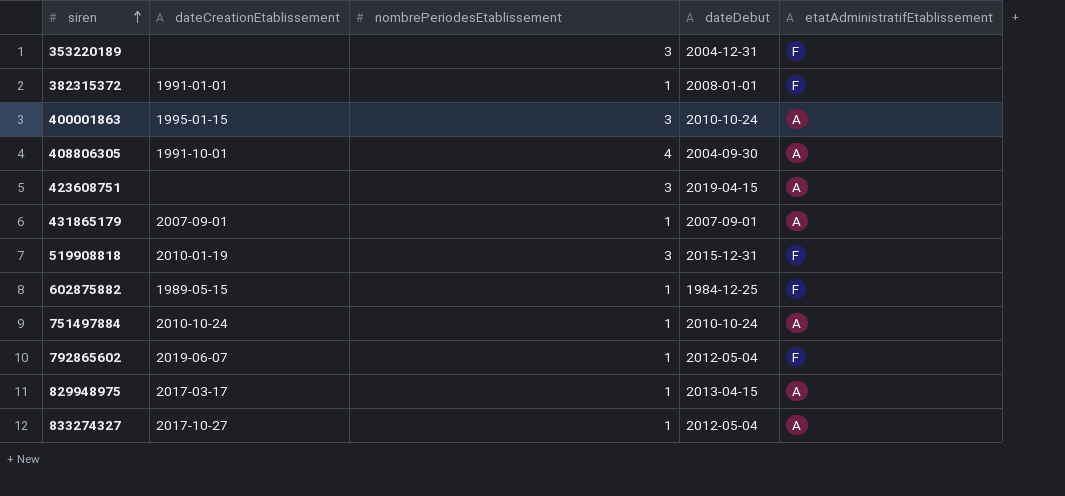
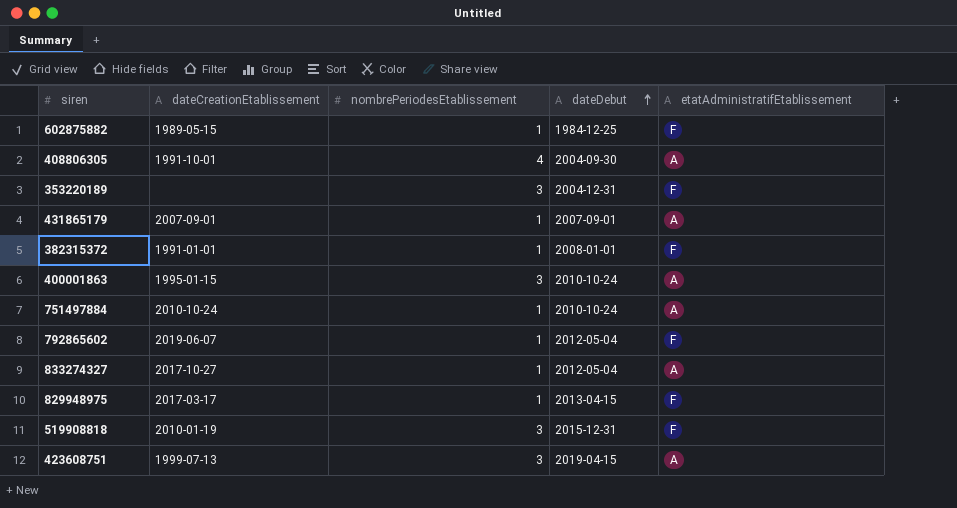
row order: siren ascending -> dateDebut ascending
829948975 | etatAdministratifEtablissement: A -> F
423608751 | dateCreationEtablissement: none -> 1999-07-13

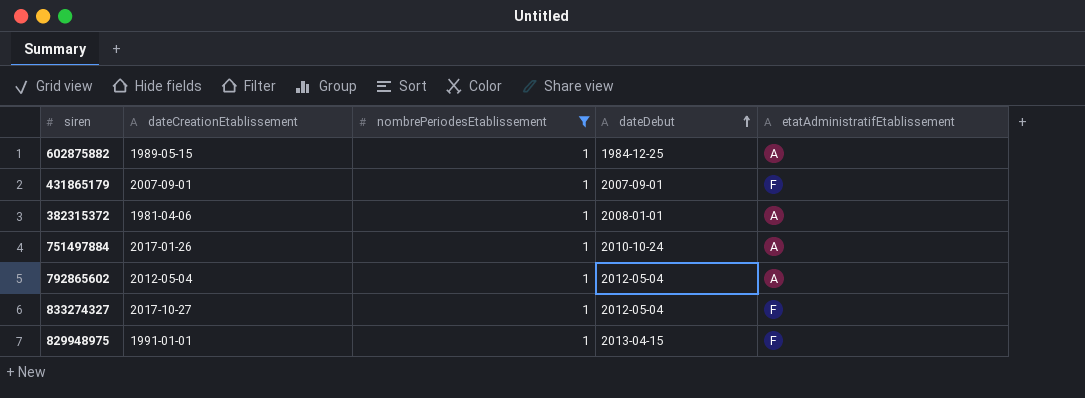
filter: none -> nombrePeriodesEtablissement = 1
602875882 | etatAdministratifEtablissement: F -> A
431865179 | etatAdministratifEtablissement: A -> F
382315372 | dateCreationEtablissement: 1991-01-01 -> 1981-04-06
382315372 | etatAdministratifEtablissement: F -> A
751497884 | dateCreationEtablissement: 2010-10-24 -> 2017-01-26
792865602 | dateCreationEtablissement: 2019-06-07 -> 2012-05-04
792865602 | etatAdministratifEtablissement: F -> A
833274327 | etatAdministratifEtablissement: A -> F
829948975 | dateCreationEtablissement: 2017-03-17 -> 1991-01-01

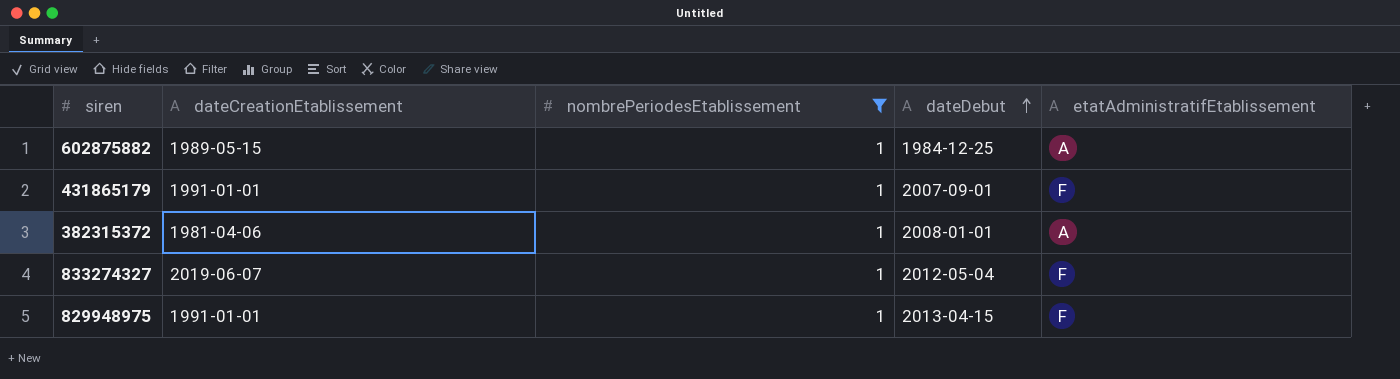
row 751497884: 2017-01-26 | 1 | 2010-10-24 | A -> none
row 792865602: 2012-05-04 | 1 | 2012-05-04 | A -> none
431865179 | dateCreationEtablissement: 2007-09-01 -> 1991-01-01
833274327 | dateCreationEtablissement: 2017-10-27 -> 2019-06-07

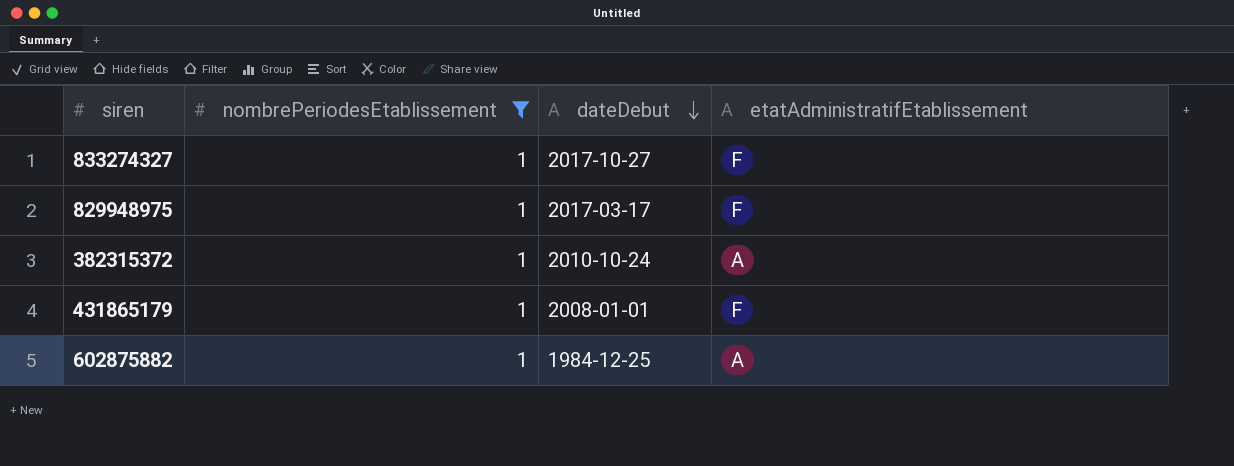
row order: dateDebut ascending -> dateDebut descending
column dateCreationEtablissement | position: 2 -> none
833274327 | dateDebut: 2012-05-04 -> 2017-10-27
829948975 | dateDebut: 2013-04-15 -> 2017-03-17
382315372 | dateDebut: 2008-01-01 -> 2010-10-24
431865179 | dateDebut: 2007-09-01 -> 2008-01-01

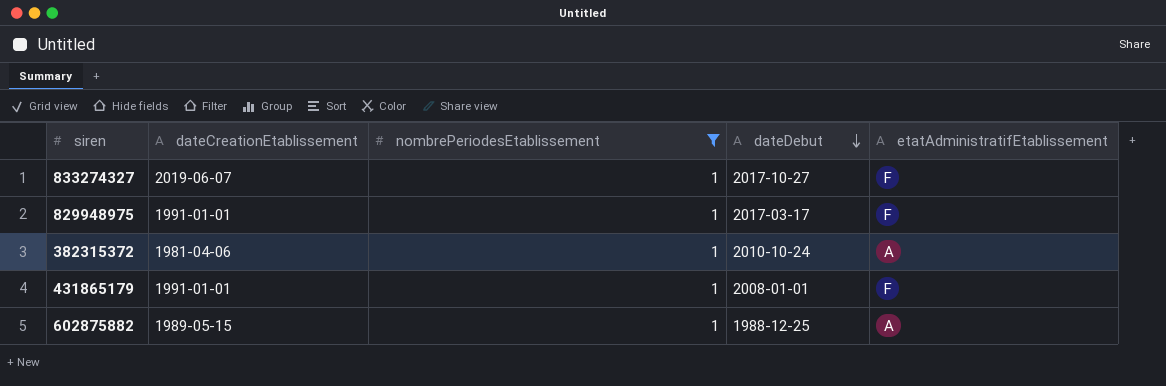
column dateCreationEtablissement | position: none -> 2
602875882 | dateDebut: 1984-12-25 -> 1988-12-25

